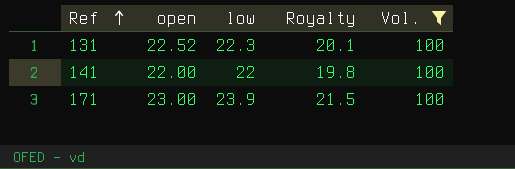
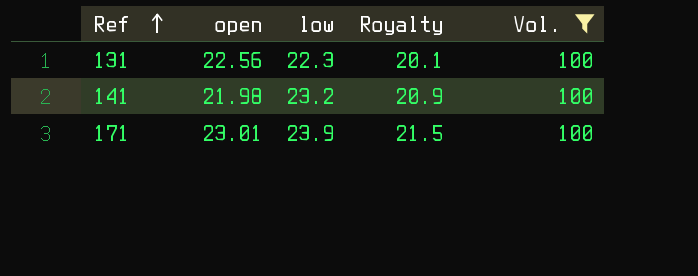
131 | open: 22.52 -> 22.56
141 | open: 22.00 -> 21.98
141 | low: 22 -> 23.2
141 | Royalty: 19.8 -> 20.9
171 | open: 23.00 -> 23.01

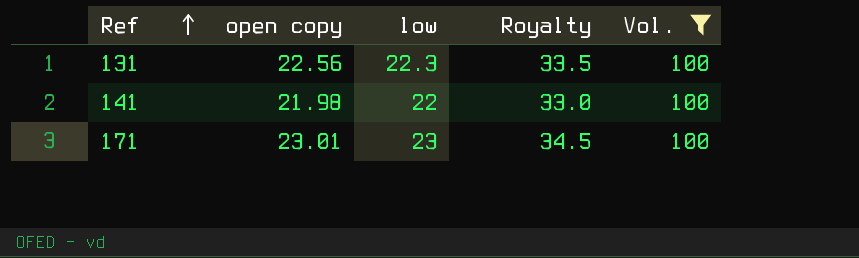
column name: open -> open copy
column Royalty | formula: [low] * 0.9 -> [low] * 1.5
141 | low: 23.2 -> 22
171 | low: 23.9 -> 23

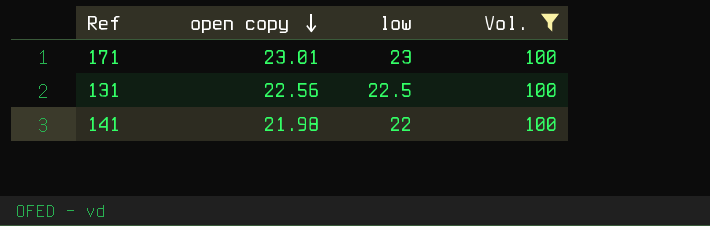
row order: Ref ascending -> open copy descending
column Royalty | formula: [low] * 1.5 -> none
131 | low: 22.3 -> 22.5

